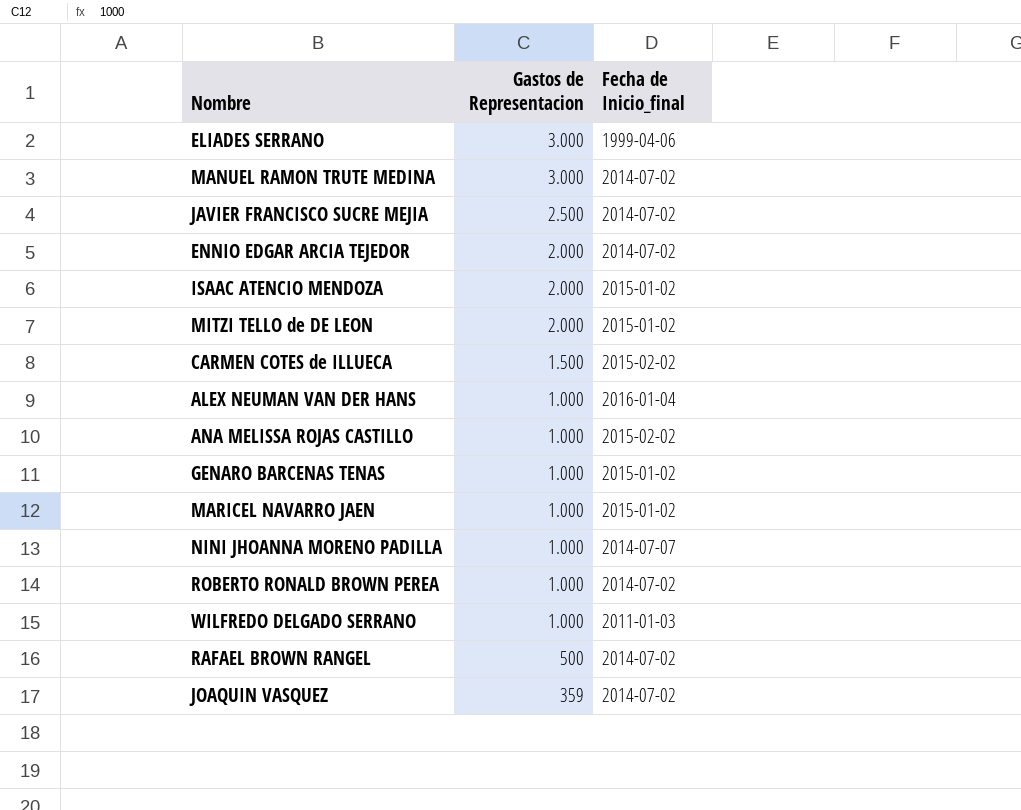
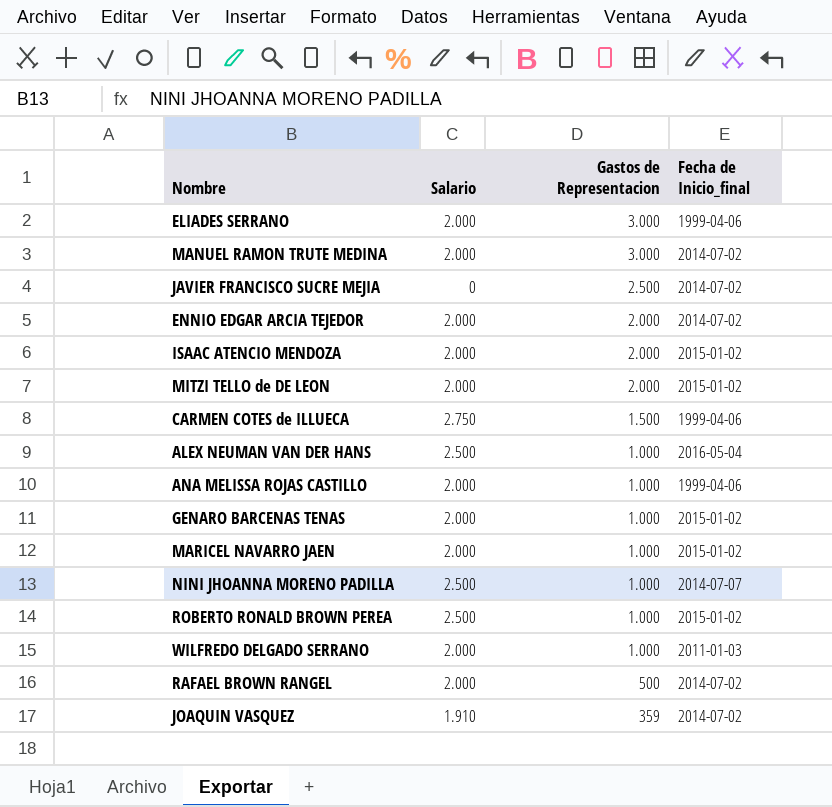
column Salario | position: none -> 2
CARMEN COTES de ILLUECA | Fecha de Inicio_final: 2015-02-02 -> 1999-04-06
ALEX NEUMAN VAN DER HANS | Fecha de Inicio_final: 2016-01-04 -> 2016-05-04
ANA MELISSA ROJAS CASTILLO | Fecha de Inicio_final: 2015-02-02 -> 1999-04-06
ROBERTO RONALD BROWN PEREA | Fecha de Inicio_final: 2014-07-02 -> 2015-01-02

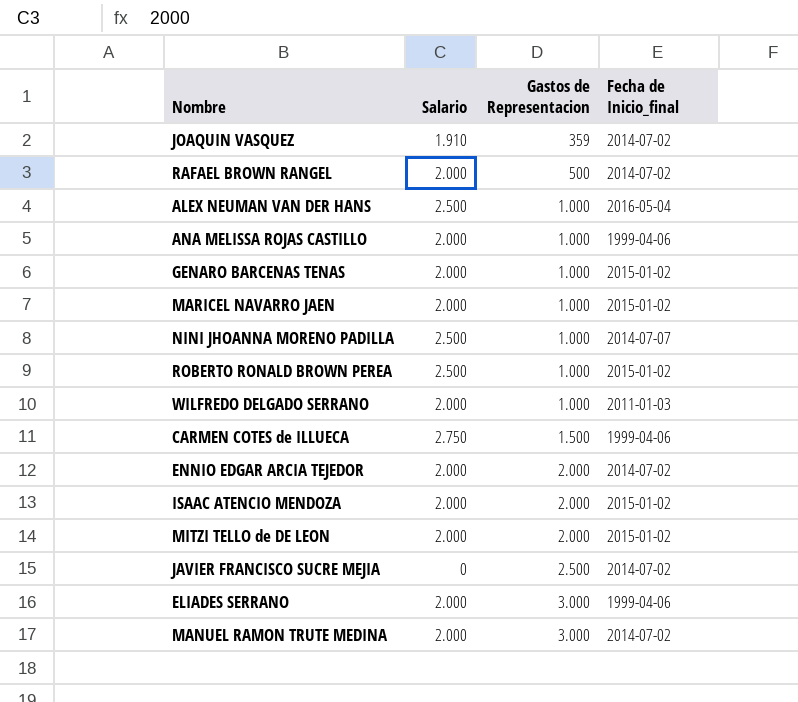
row order: Gastos de Representacion descending -> Gastos de Representacion ascending

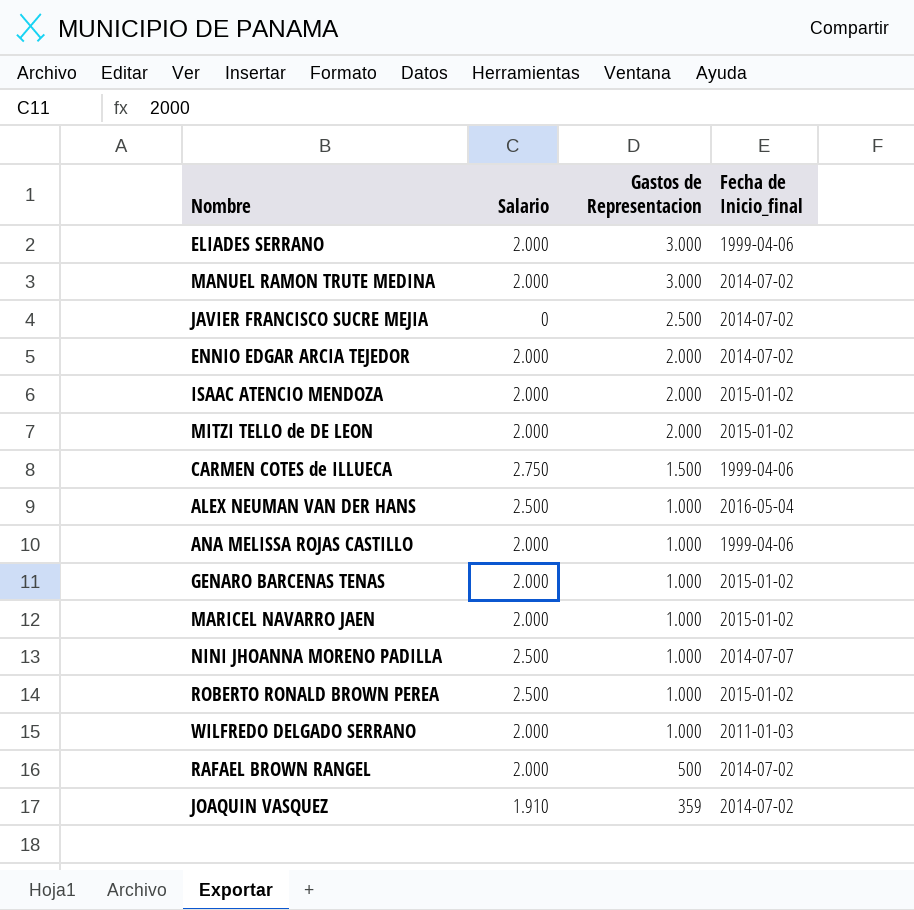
row order: Gastos de Representacion ascending -> Gastos de Representacion descending

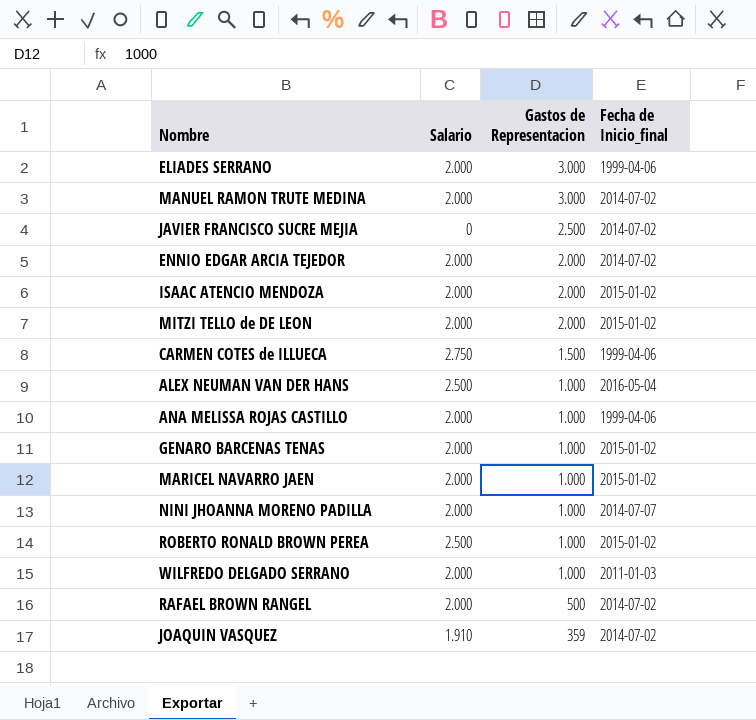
NINI JHOANNA MORENO PADILLA | Salario: 2.500 -> 2.000

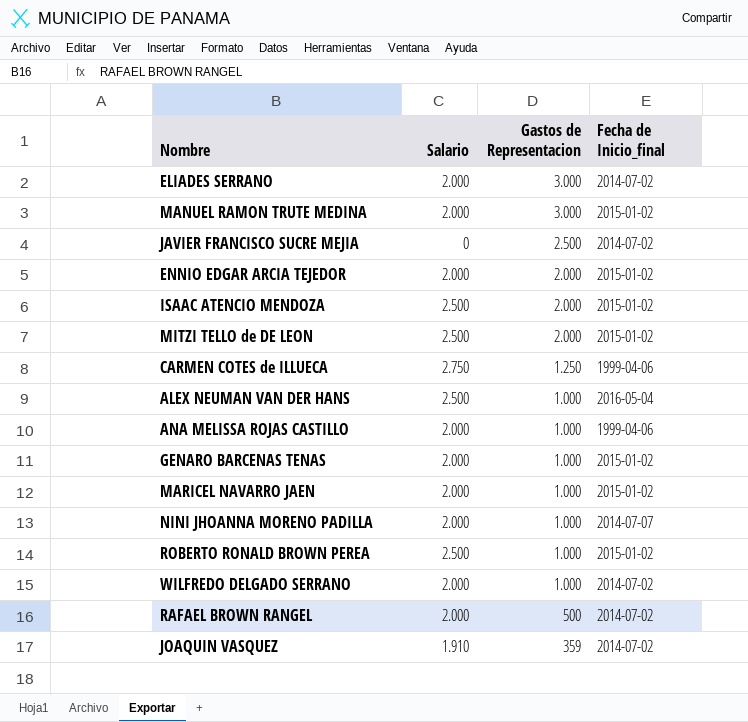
ELIADES SERRANO | Fecha de Inicio_final: 1999-04-06 -> 2014-07-02
MANUEL RAMON TRUTE MEDINA | Fecha de Inicio_final: 2014-07-02 -> 2015-01-02
ENNIO EDGAR ARCIA TEJEDOR | Fecha de Inicio_final: 2014-07-02 -> 2015-01-02
ISAAC ATENCIO MENDOZA | Salario: 2.000 -> 2.500
MITZI TELLO de DE LEON | Salario: 2.000 -> 2.500
CARMEN COTES de ILLUECA | Gastos de Representacion: 1.500 -> 1.250
WILFREDO DELGADO SERRANO | Fecha de Inicio_final: 2011-01-03 -> 2014-07-02

